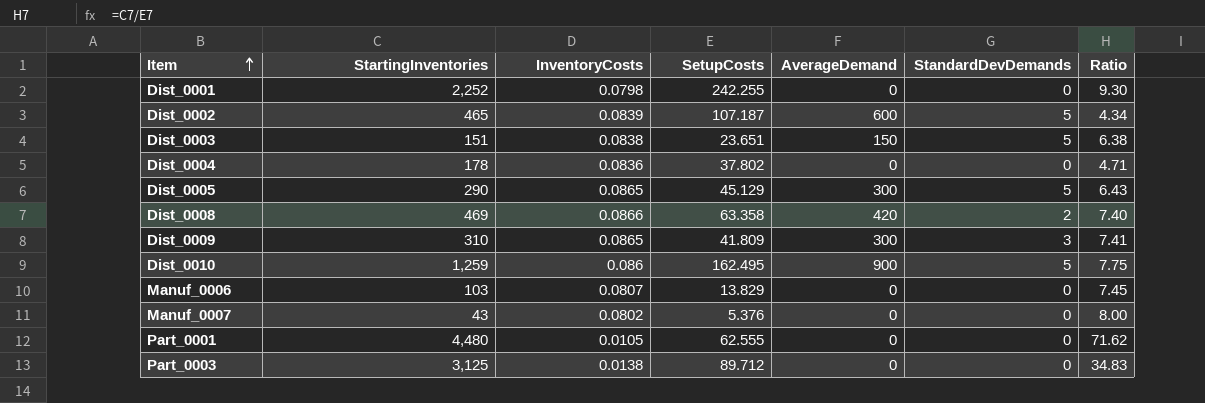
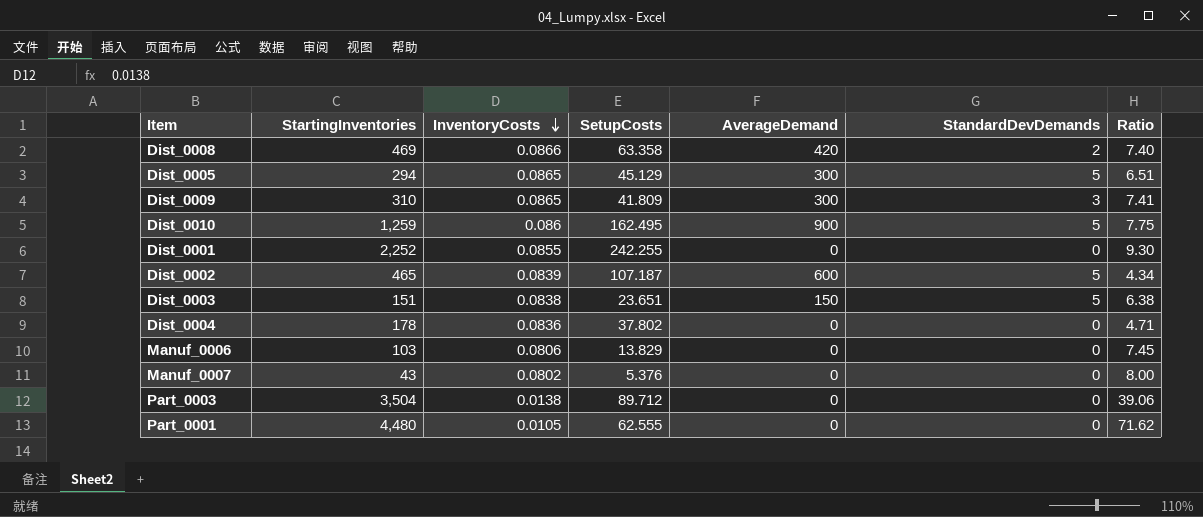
row order: Item ascending -> InventoryCosts descending
Dist_0005 | StartingInventories: 290 -> 294
Dist_0005 | Ratio: 6.43 -> 6.51
Dist_0001 | InventoryCosts: 0.0798 -> 0.0855
Manuf_0006 | InventoryCosts: 0.0807 -> 0.0806
Part_0003 | StartingInventories: 3,125 -> 3,504
Part_0003 | Ratio: 34.83 -> 39.06

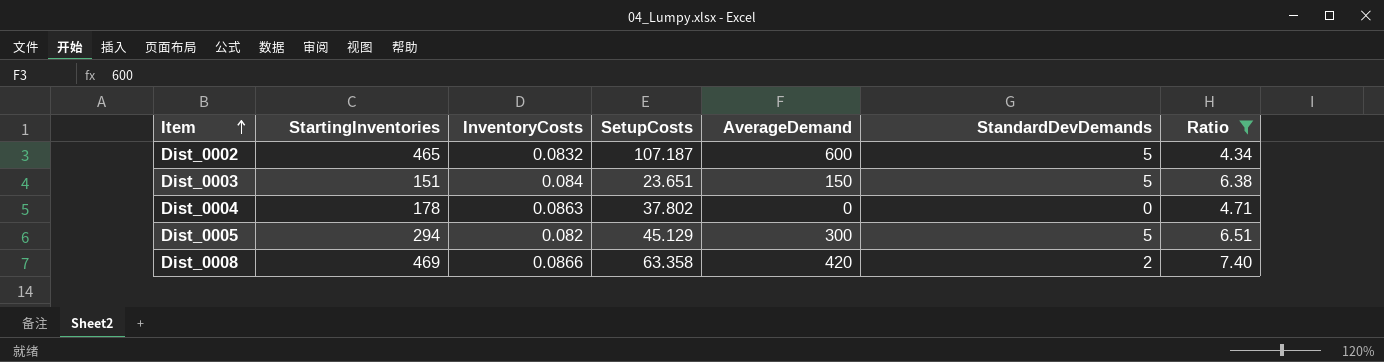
filter: none -> Ratio <= 7.40
row order: InventoryCosts descending -> Item ascending
Dist_0002 | InventoryCosts: 0.0839 -> 0.0832
Dist_0003 | InventoryCosts: 0.0838 -> 0.084
Dist_0004 | InventoryCosts: 0.0836 -> 0.0863
Dist_0005 | InventoryCosts: 0.0865 -> 0.082

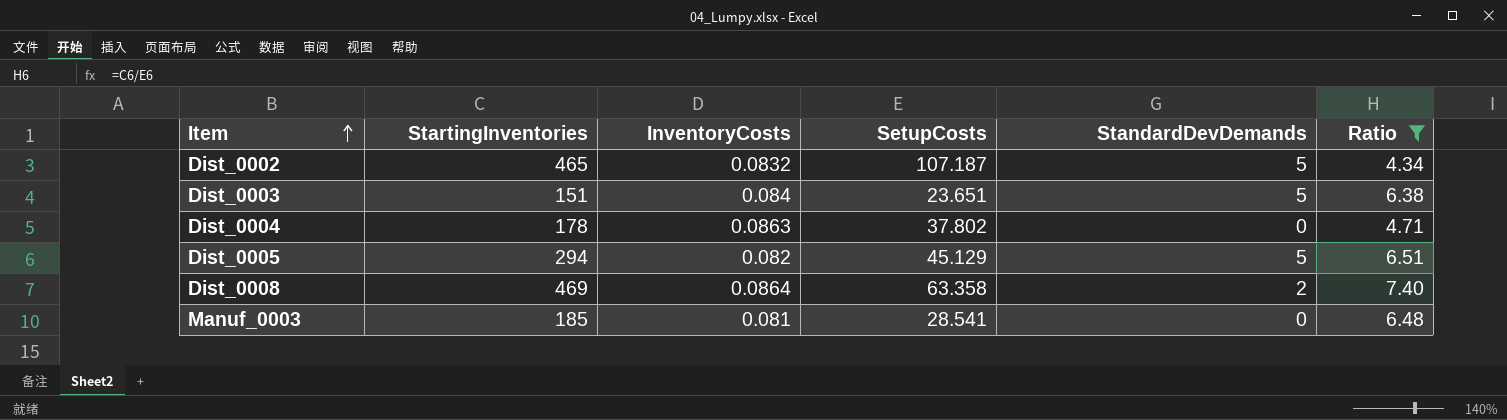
column AverageDemand | position: 5 -> none
Dist_0008 | InventoryCosts: 0.0866 -> 0.0864
row Manuf_0003: none -> 185 | 0.081 | 28.541 | 0 | 6.48

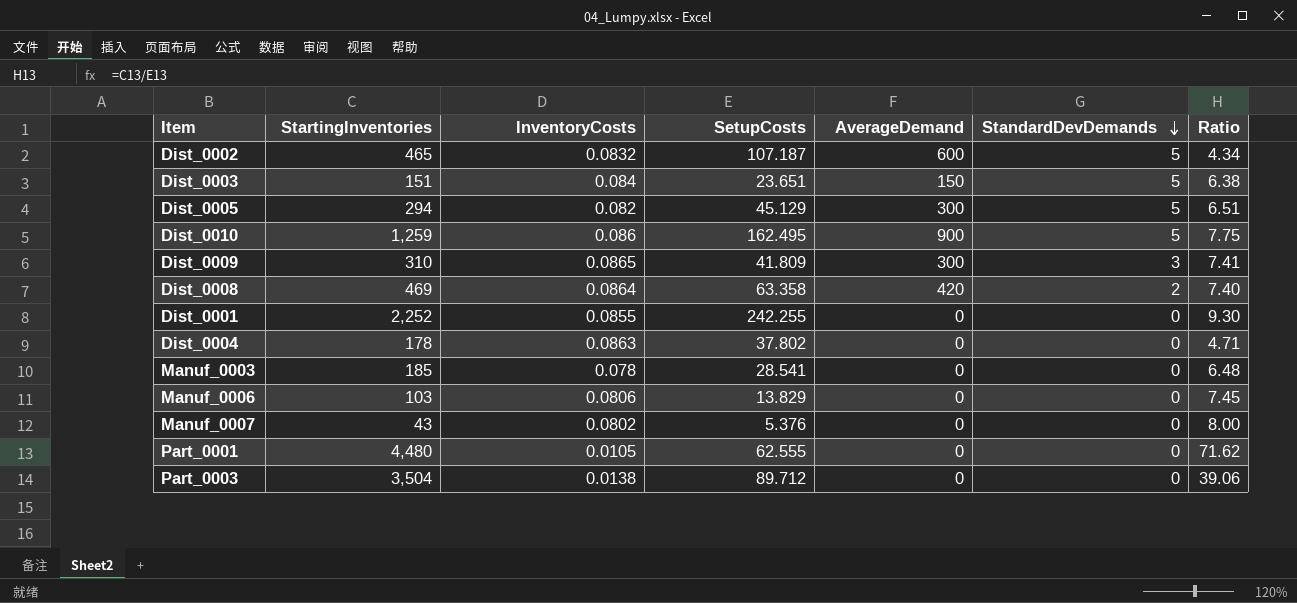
filter: Ratio <= 7.40 -> none
row order: Item ascending -> StandardDevDemands descending
column AverageDemand | position: none -> 5
Manuf_0003 | InventoryCosts: 0.081 -> 0.078

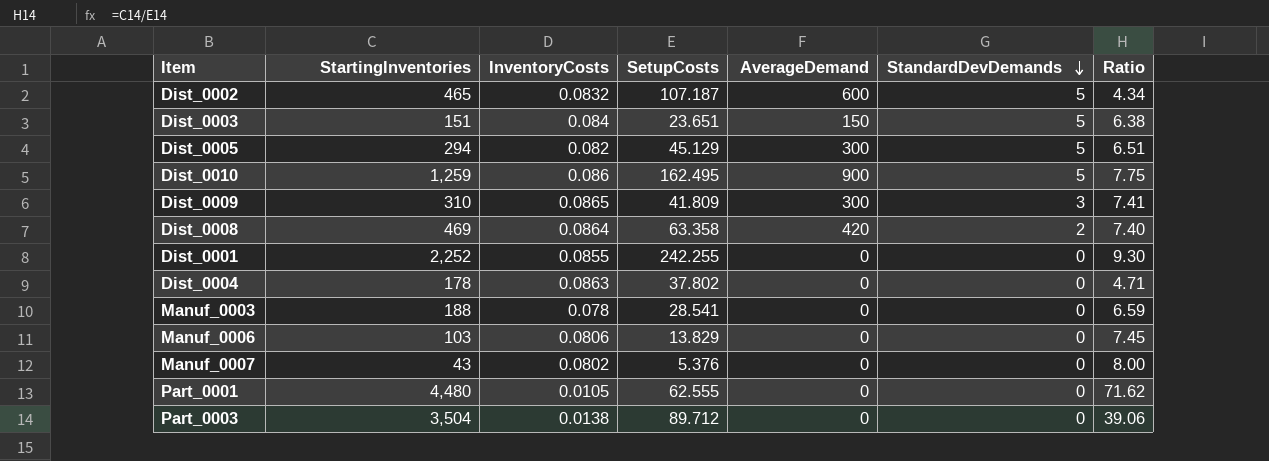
Manuf_0003 | StartingInventories: 185 -> 188
Manuf_0003 | Ratio: 6.48 -> 6.59

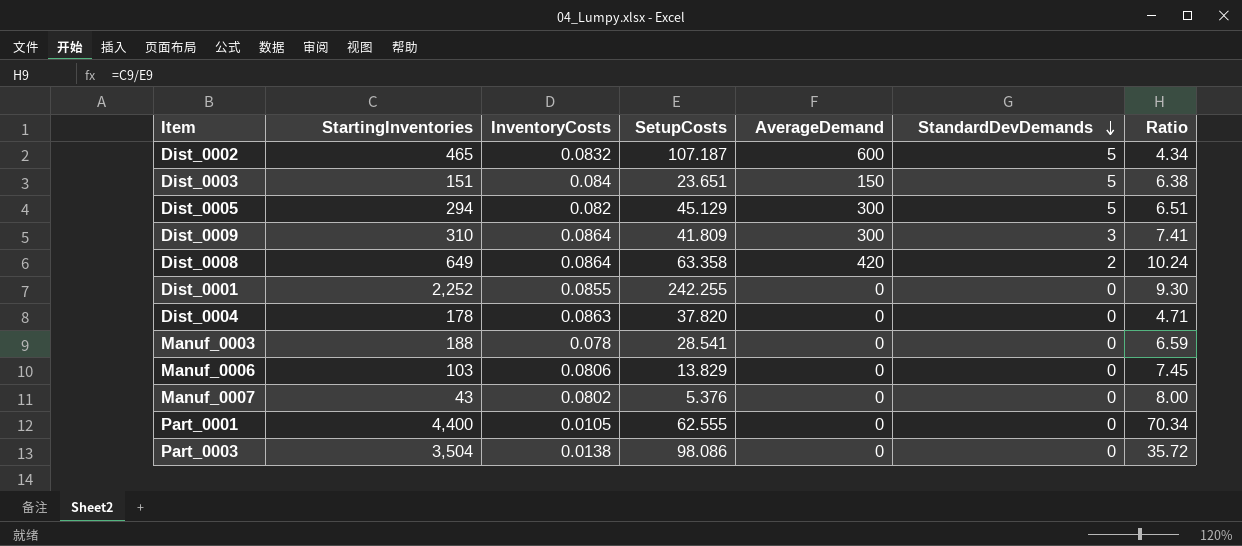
row Dist_0010: 1,259 | 0.086 | 162.495 | 900 | 5 | 7.75 -> none
Dist_0009 | InventoryCosts: 0.0865 -> 0.0864
Dist_0008 | StartingInventories: 469 -> 649
Dist_0008 | Ratio: 7.40 -> 10.24
Dist_0004 | SetupCosts: 37.802 -> 37.820
Part_0001 | StartingInventories: 4,480 -> 4,400
Part_0001 | Ratio: 71.62 -> 70.34
Part_0003 | SetupCosts: 89.712 -> 98.086
Part_0003 | Ratio: 39.06 -> 35.72

